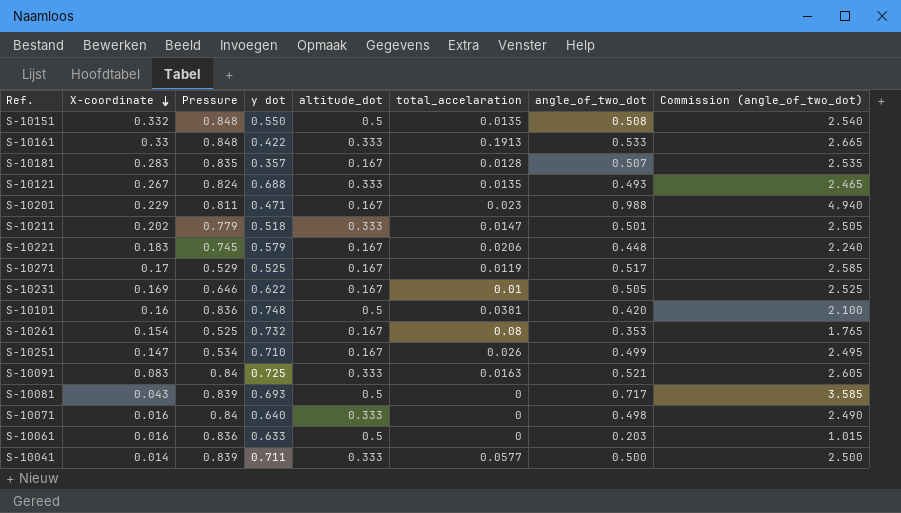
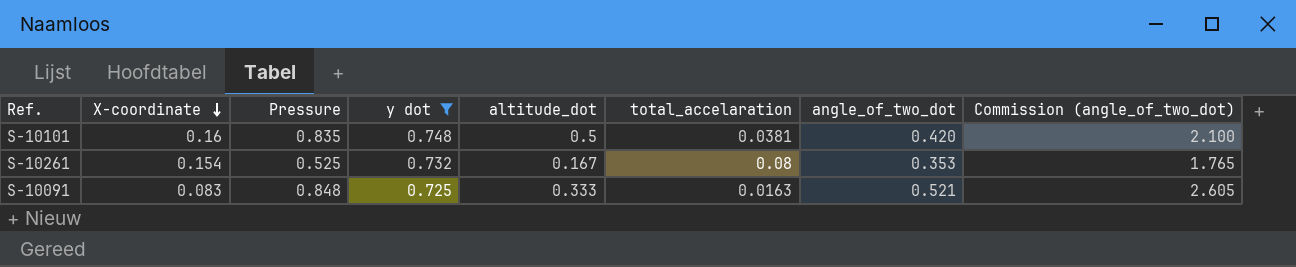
filter: none -> y dot >= 0.725
S-10101 | Pressure: 0.836 -> 0.835
S-10091 | Pressure: 0.84 -> 0.848

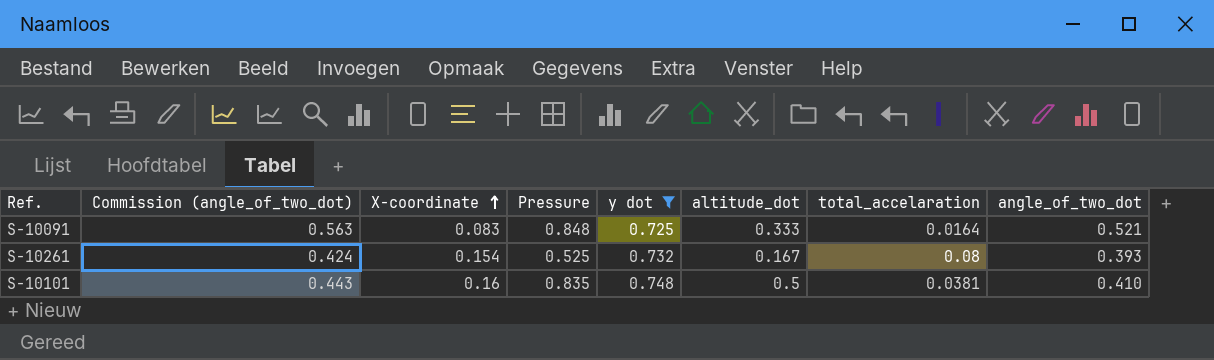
row order: X-coordinate descending -> X-coordinate ascending
column Commission (angle_of_two_dot) | formula: [angle_of_two_dot] * 5 -> [angle_of_two_dot] * 1.08
column Commission (angle_of_two_dot) | position: 8 -> 2
S-10091 | total_accelaration: 0.0163 -> 0.0164
S-10261 | angle_of_two_dot: 0.353 -> 0.393
S-10101 | angle_of_two_dot: 0.420 -> 0.410

